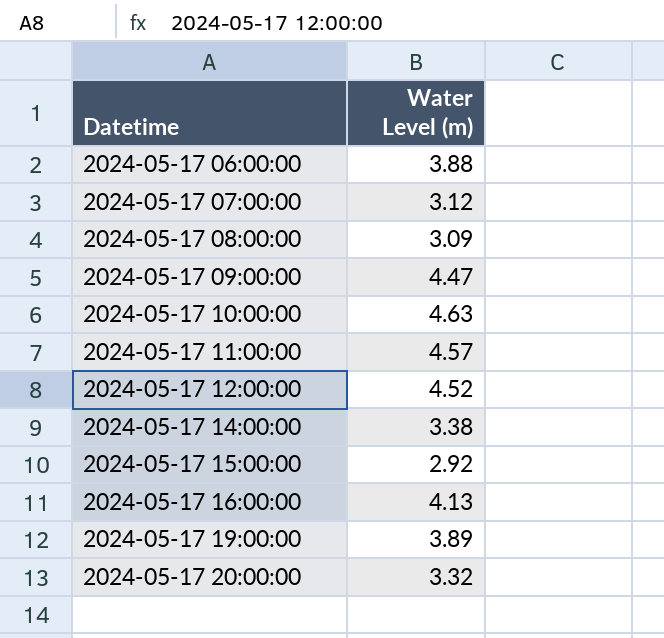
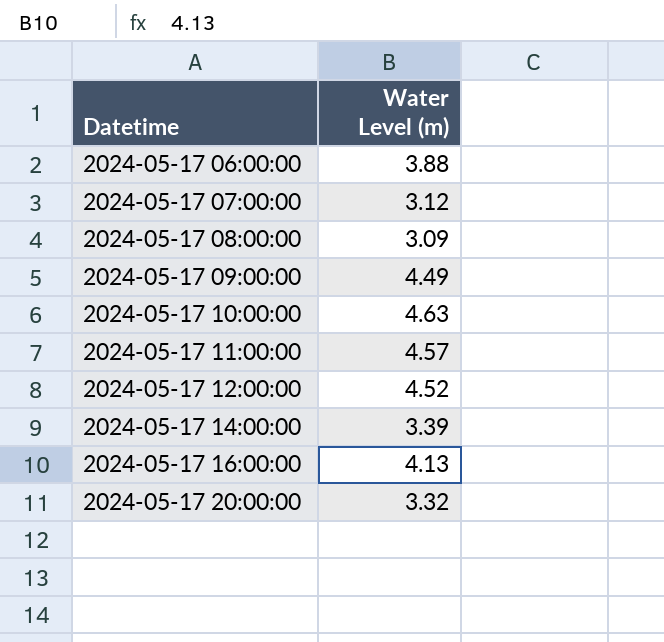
row 2024-05-17 15:00:00: 2.92 -> none
row 2024-05-17 19:00:00: 3.89 -> none
2024-05-17 09:00:00 | Water Level (m): 4.47 -> 4.49
2024-05-17 14:00:00 | Water Level (m): 3.38 -> 3.39

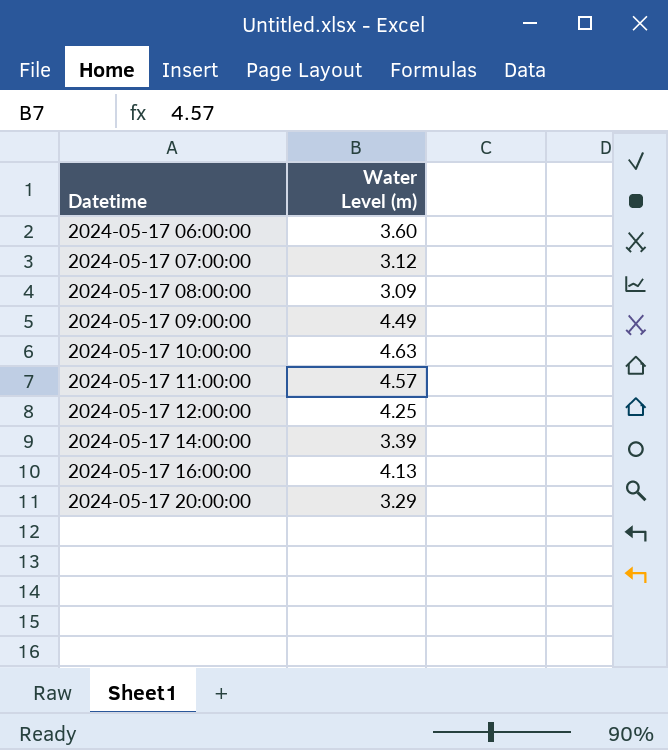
2024-05-17 06:00:00 | Water Level (m): 3.88 -> 3.60
2024-05-17 12:00:00 | Water Level (m): 4.52 -> 4.25
2024-05-17 20:00:00 | Water Level (m): 3.32 -> 3.29

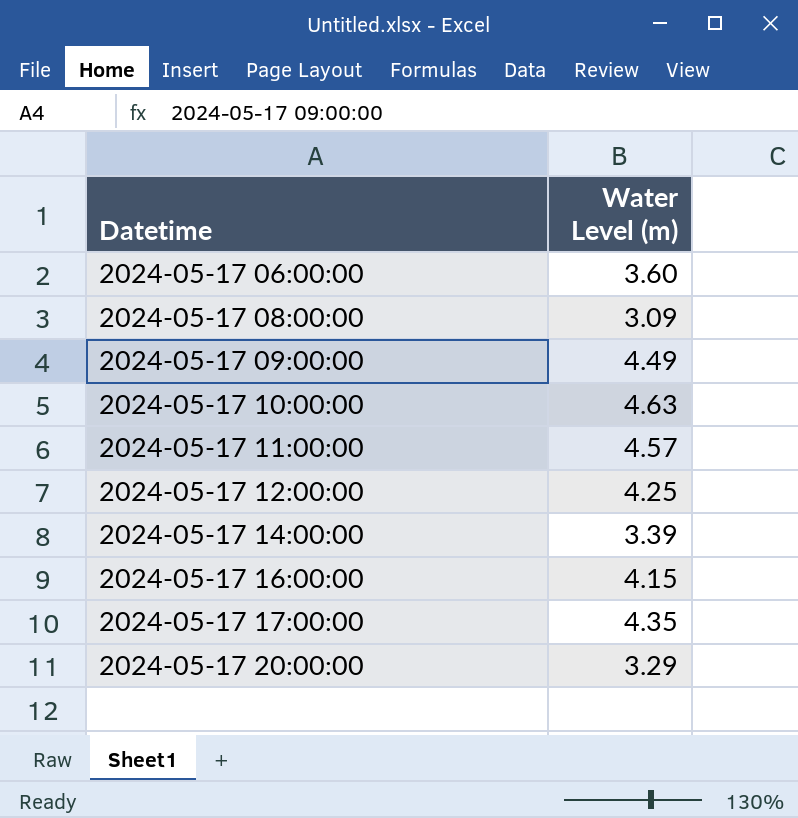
row 2024-05-17 07:00:00: 3.12 -> none
2024-05-17 16:00:00 | Water Level (m): 4.13 -> 4.15
row 2024-05-17 17:00:00: none -> 4.35

